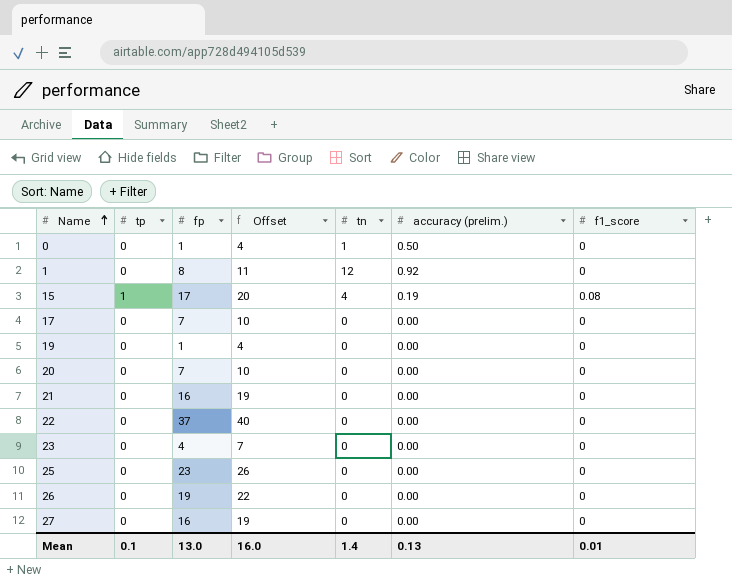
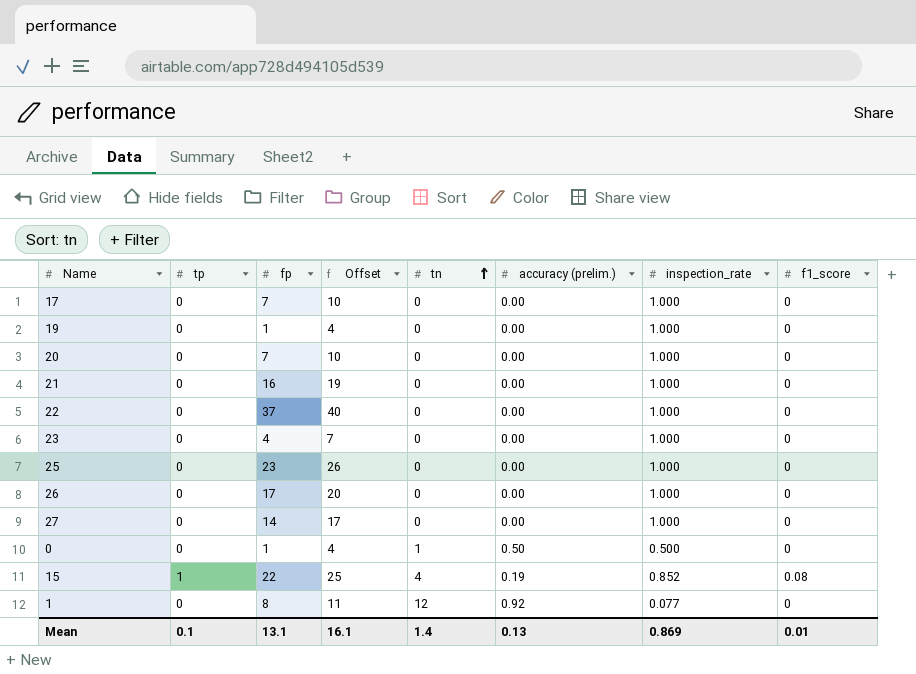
row order: Name ascending -> tn ascending
column inspection_rate | position: none -> 7
26 | fp: 19 -> 17
26 | Offset: 22 -> 20
27 | fp: 16 -> 14
27 | Offset: 19 -> 17
15 | fp: 17 -> 22
15 | Offset: 20 -> 25
Mean | fp: 13.0 -> 13.1
Mean | Offset: 16.0 -> 16.1

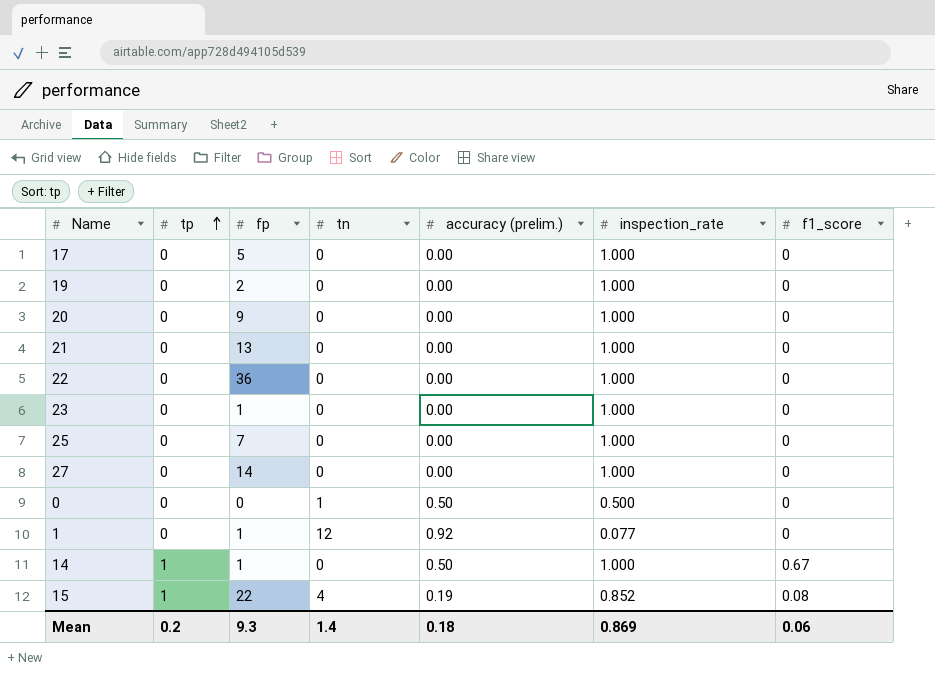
row order: tn ascending -> tp ascending
column Offset | formula: [fp] + 3 -> none
row 26: 0 | 17 | 20 | 0 | 0.00 | 1.000 | 0 -> none
17 | fp: 7 -> 5
19 | fp: 1 -> 2
20 | fp: 7 -> 9
21 | fp: 16 -> 13
22 | fp: 37 -> 36
23 | fp: 4 -> 1
25 | fp: 23 -> 7
0 | fp: 1 -> 0
1 | fp: 8 -> 1
row 14: none -> 1 | 1 | 0 | 0.50 | 1.000 | 0.67
Mean | tp: 0.1 -> 0.2
Mean | fp: 13.1 -> 9.3
Mean | accuracy (prelim.): 0.13 -> 0.18
Mean | f1_score: 0.01 -> 0.06

